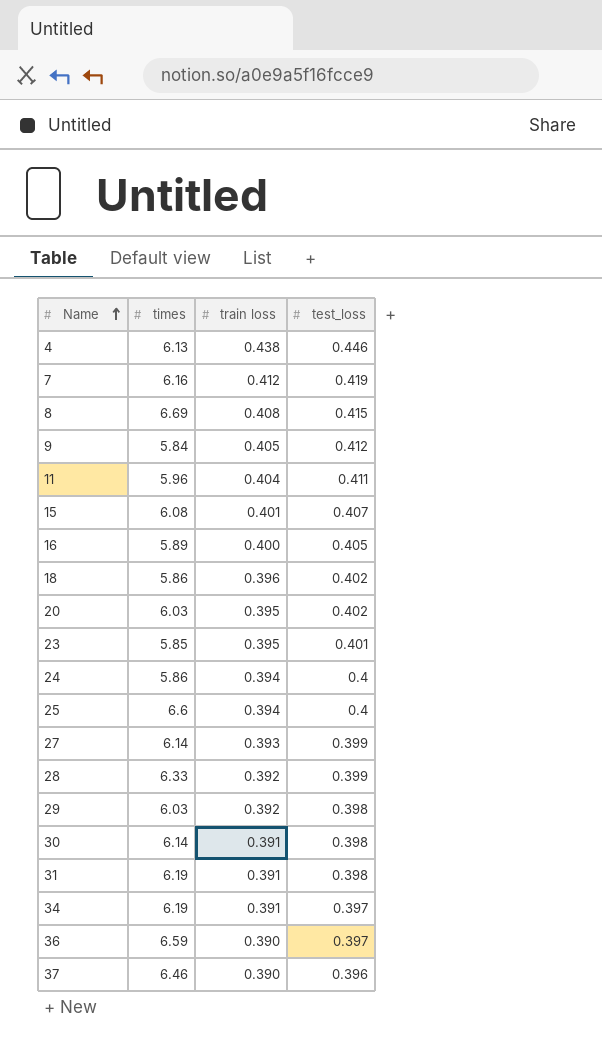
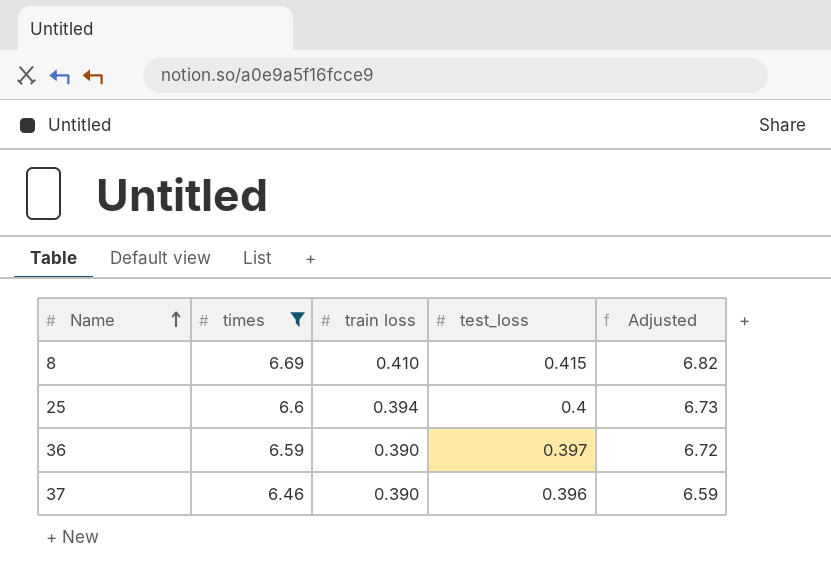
filter: none -> times >= 6.46
column Adjusted | formula: none -> [times] * 1.02
8 | train loss: 0.408 -> 0.410

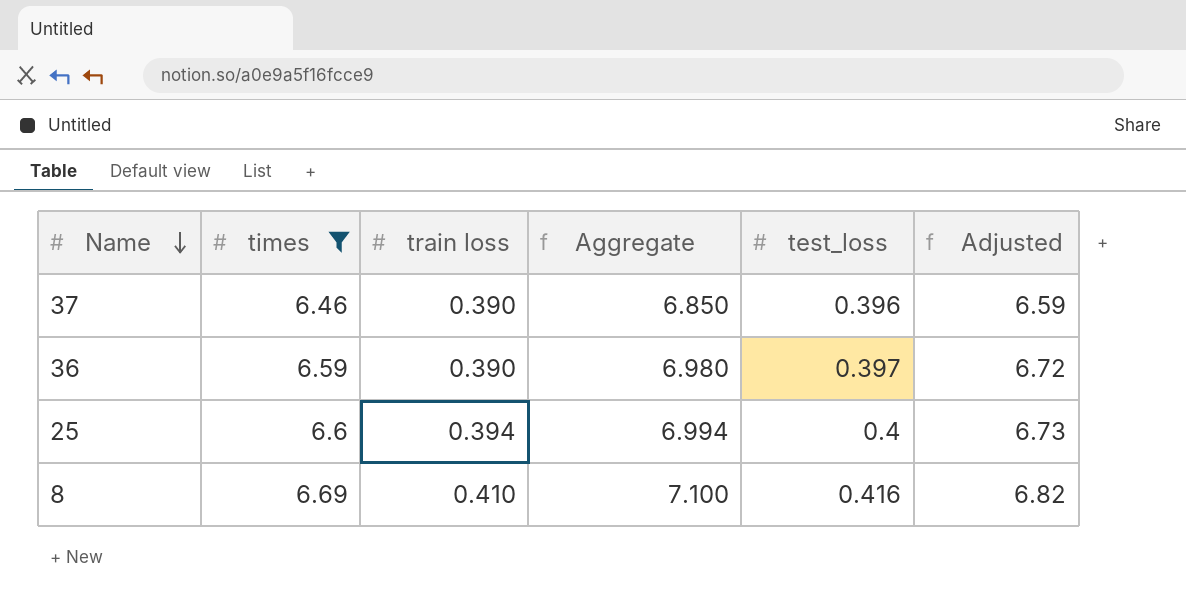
row order: Name ascending -> Name descending
column Aggregate | formula: none -> [times] + [train loss]
8 | test_loss: 0.415 -> 0.416

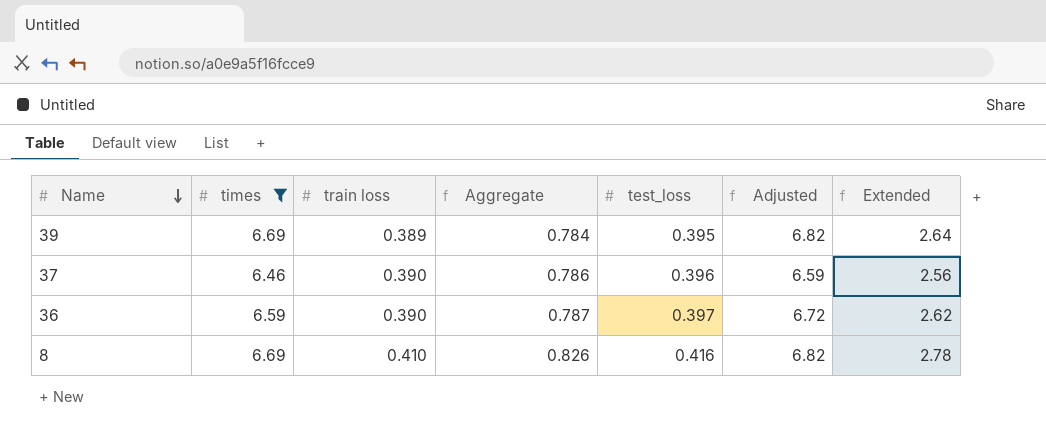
column Aggregate | formula: [times] + [train loss] -> [train loss] + [test_loss]
column Extended | formula: none -> [times] * [test_loss]
row 25: 6.6 | 0.394 | 6.994 | 0.4 | 6.73 -> none
row 39: none -> 6.69 | 0.389 | 0.784 | 0.395 | 6.82 | 2.64

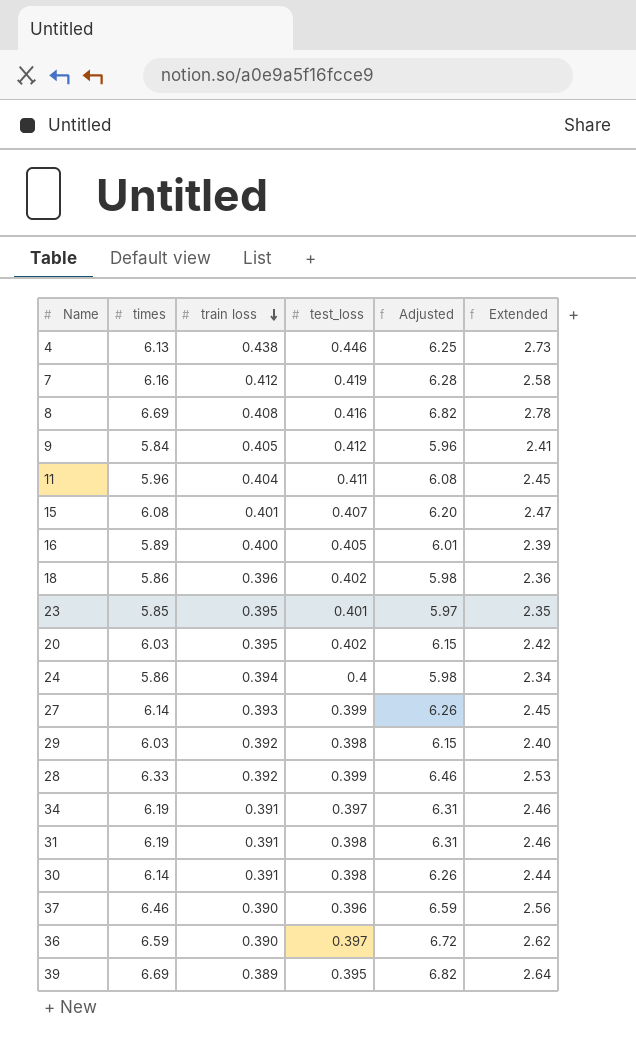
filter: times >= 6.46 -> none
row order: Name descending -> train loss descending
column Aggregate | formula: [train loss] + [test_loss] -> none
8 | train loss: 0.410 -> 0.408

